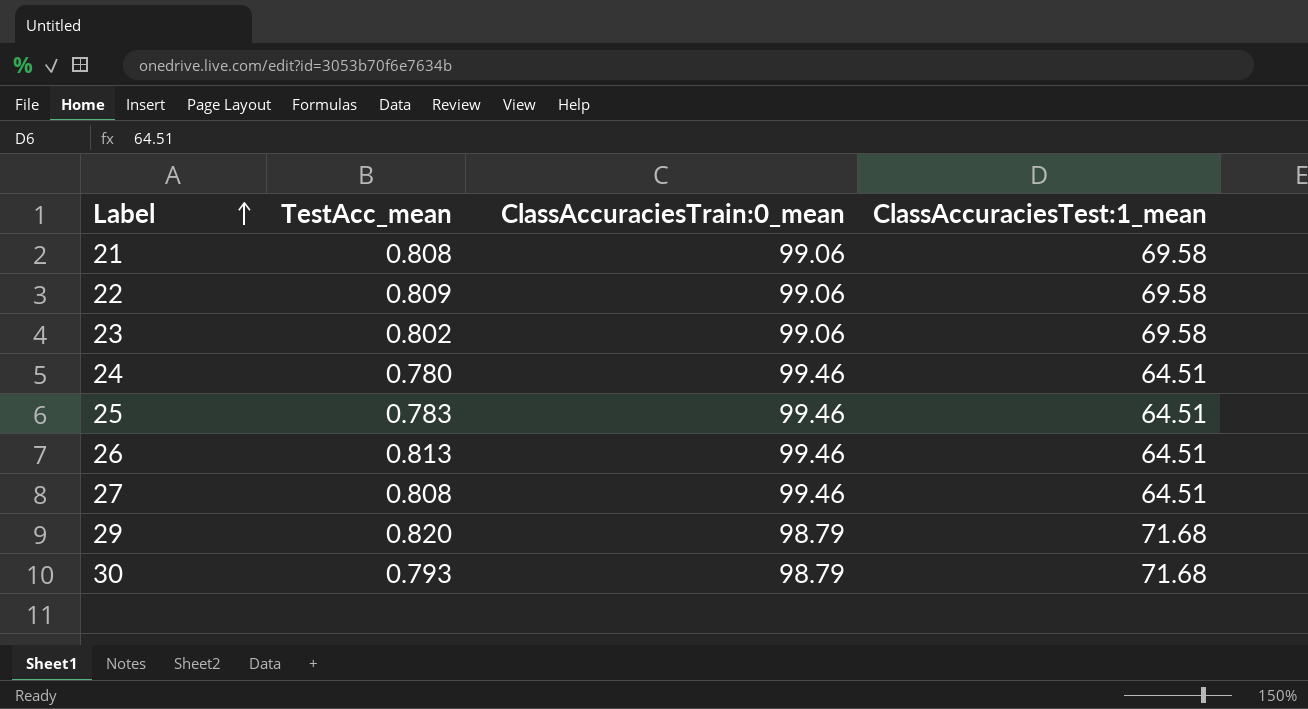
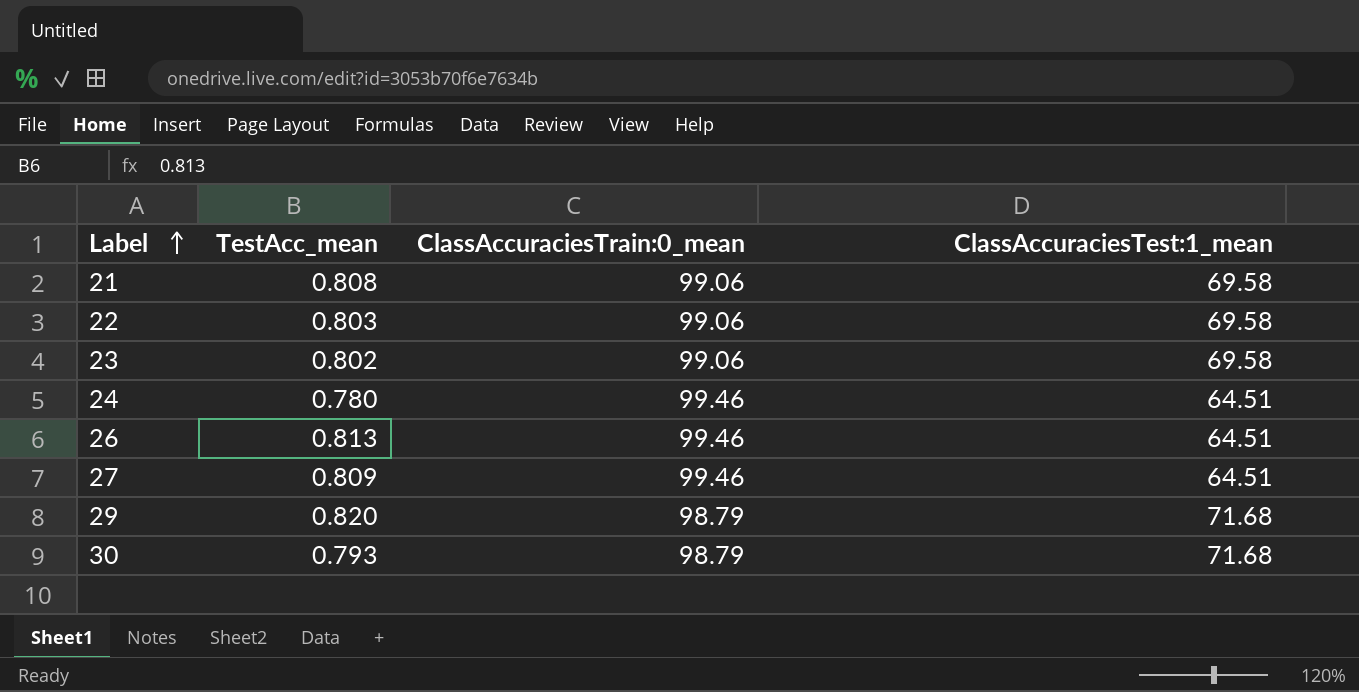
row 25: 0.783 | 99.46 | 64.51 -> none
22 | TestAcc_mean: 0.809 -> 0.803
27 | TestAcc_mean: 0.808 -> 0.809

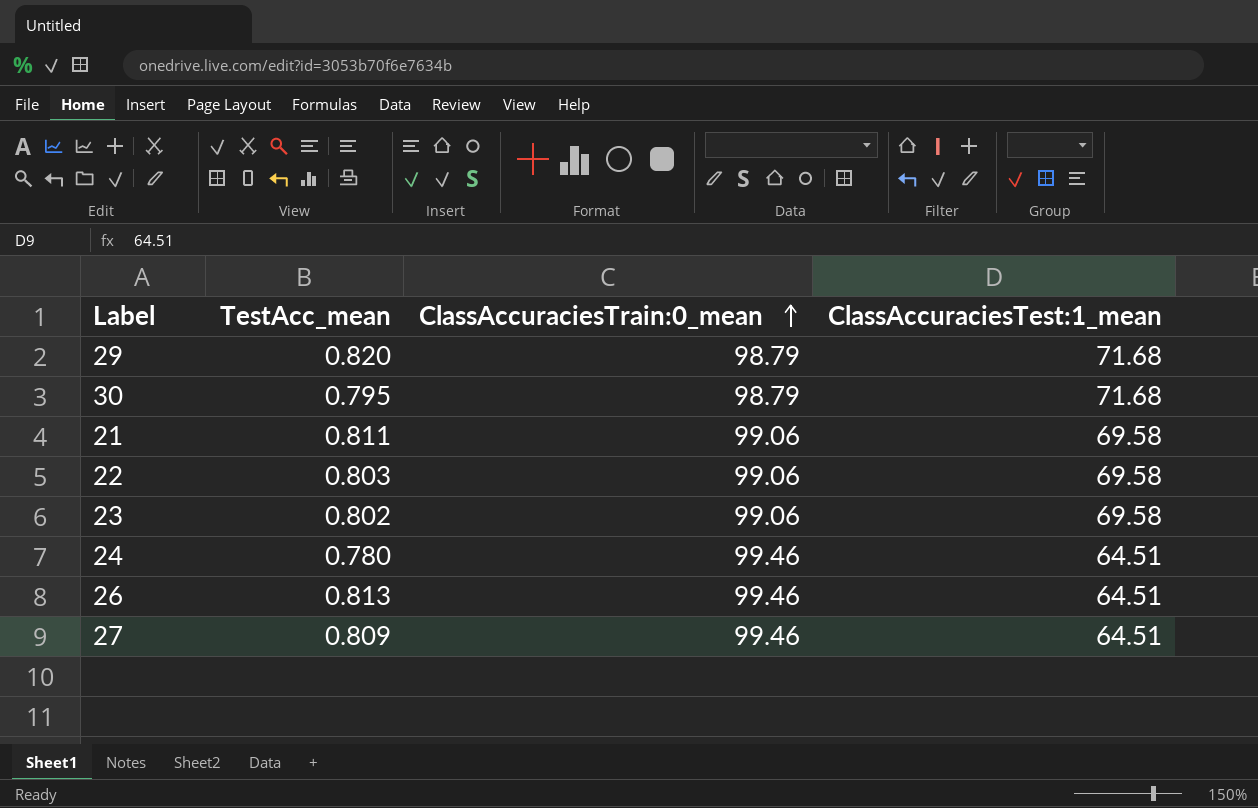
row order: Label ascending -> ClassAccuraciesTrain:0_mean ascending
30 | TestAcc_mean: 0.793 -> 0.795
21 | TestAcc_mean: 0.808 -> 0.811

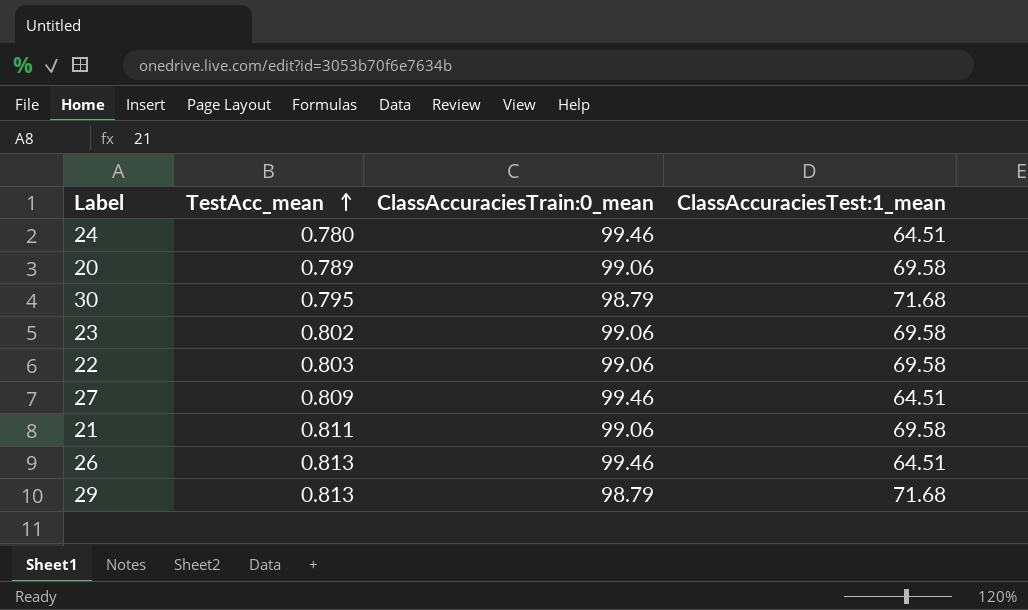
row order: ClassAccuraciesTrain:0_mean ascending -> TestAcc_mean ascending
row 20: none -> 0.789 | 99.06 | 69.58
29 | TestAcc_mean: 0.820 -> 0.813

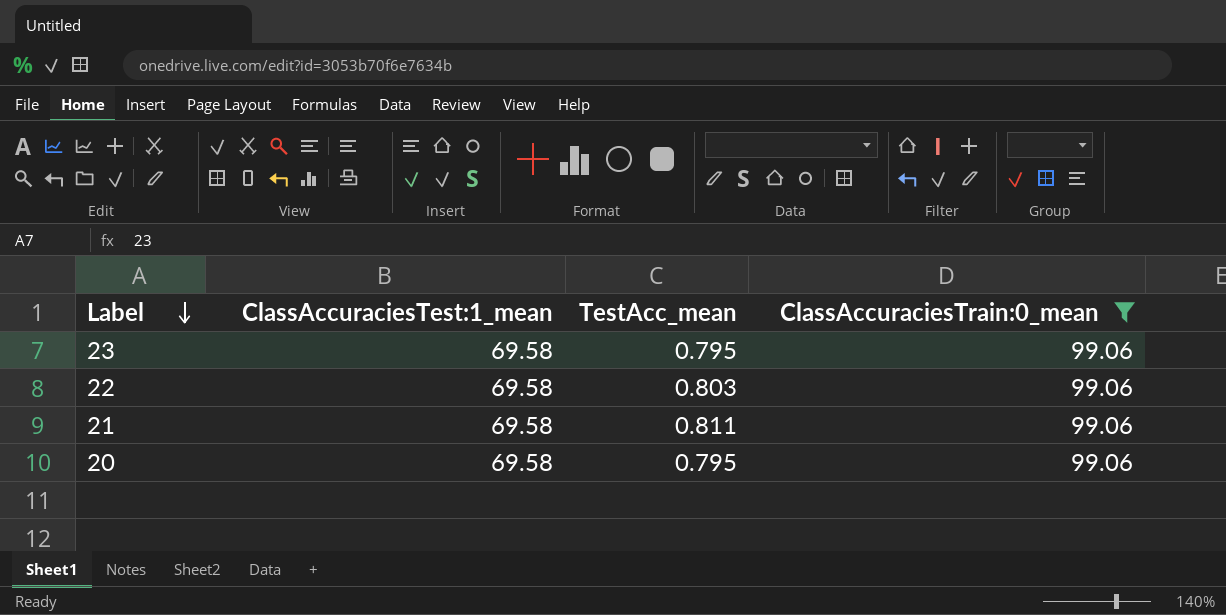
filter: none -> ClassAccuraciesTrain:0_mean = 99.06
row order: TestAcc_mean ascending -> Label descending
column ClassAccuraciesTest:1_mean | position: 4 -> 2
23 | TestAcc_mean: 0.802 -> 0.795
20 | TestAcc_mean: 0.789 -> 0.795

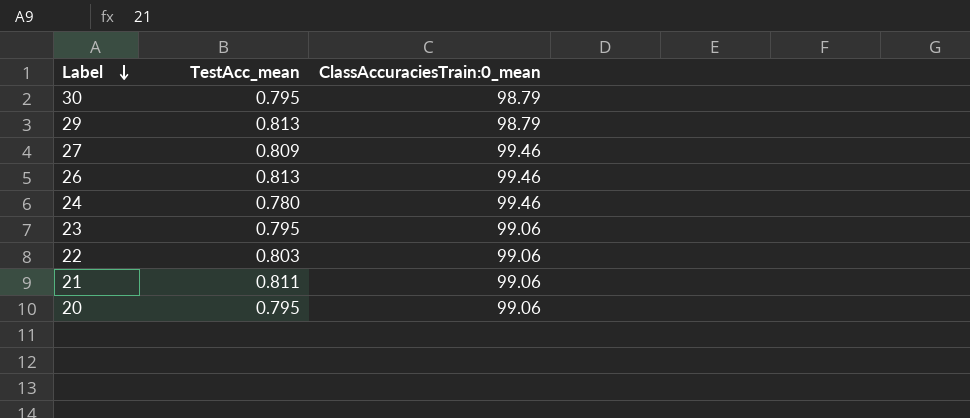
filter: ClassAccuraciesTrain:0_mean = 99.06 -> none
column ClassAccuraciesTest:1_mean | position: 2 -> none

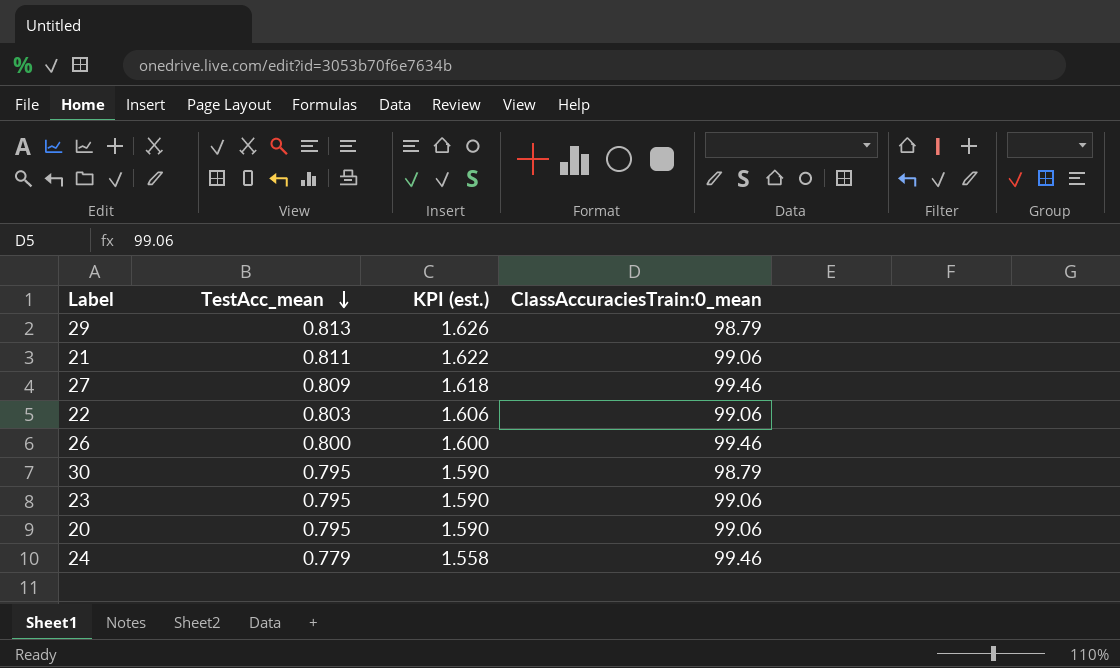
row order: Label descending -> TestAcc_mean descending
column KPI (est.) | formula: none -> [TestAcc_mean] * 2
26 | TestAcc_mean: 0.813 -> 0.800
24 | TestAcc_mean: 0.780 -> 0.779

